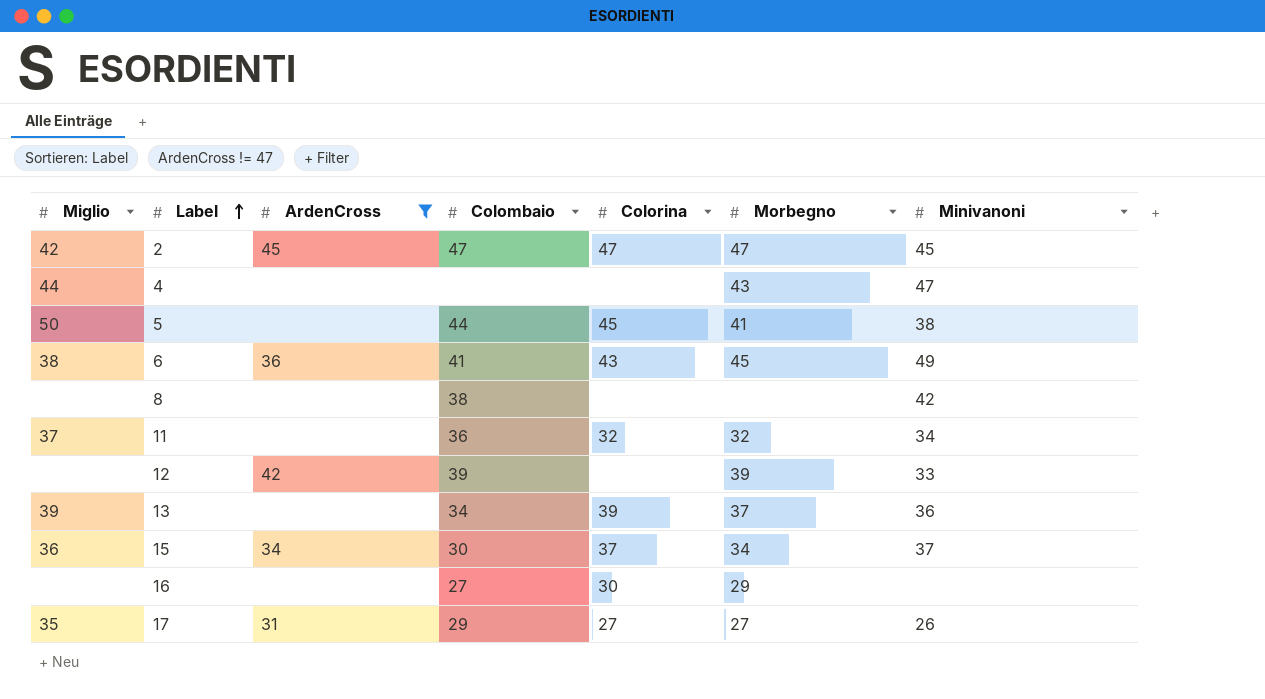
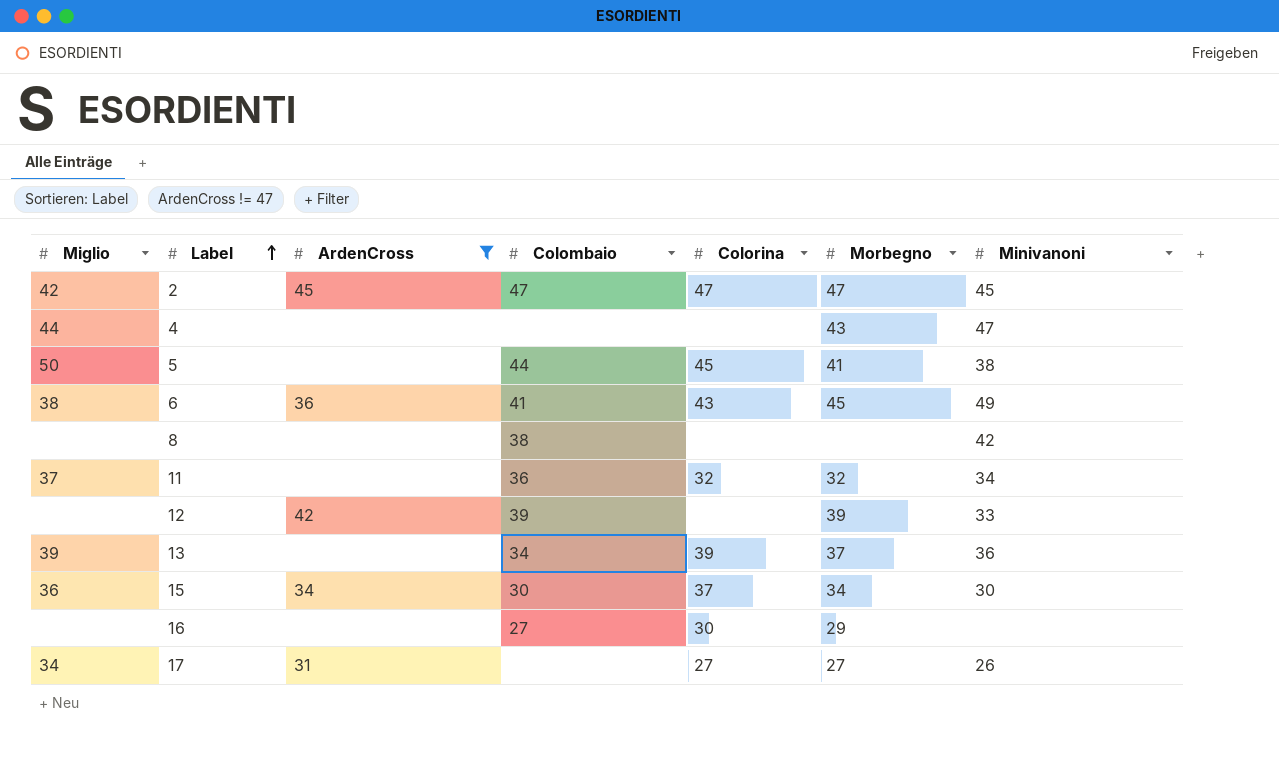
15 | Minivanoni: 37 -> 30
17 | Miglio: 35 -> 34
17 | Colombaio: 29 -> none

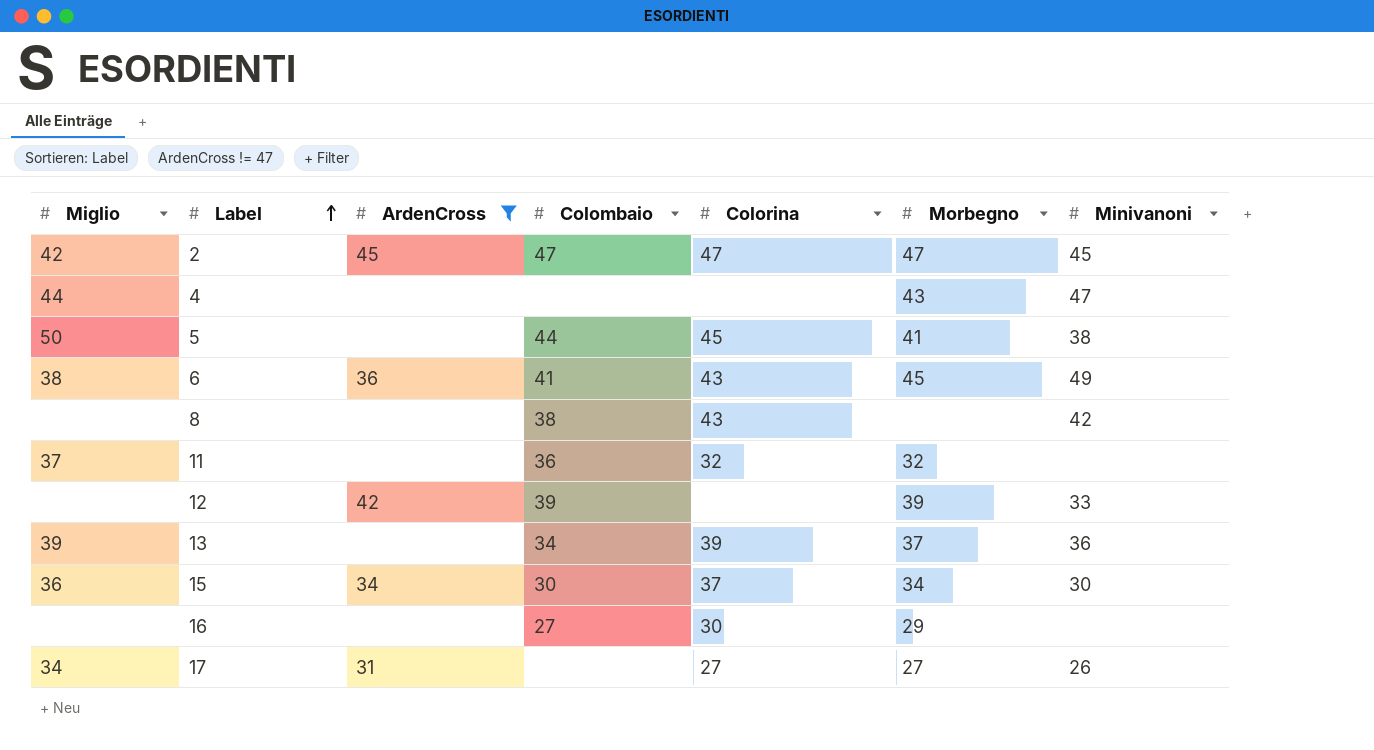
8 | Colorina: none -> 43
11 | Minivanoni: 34 -> none

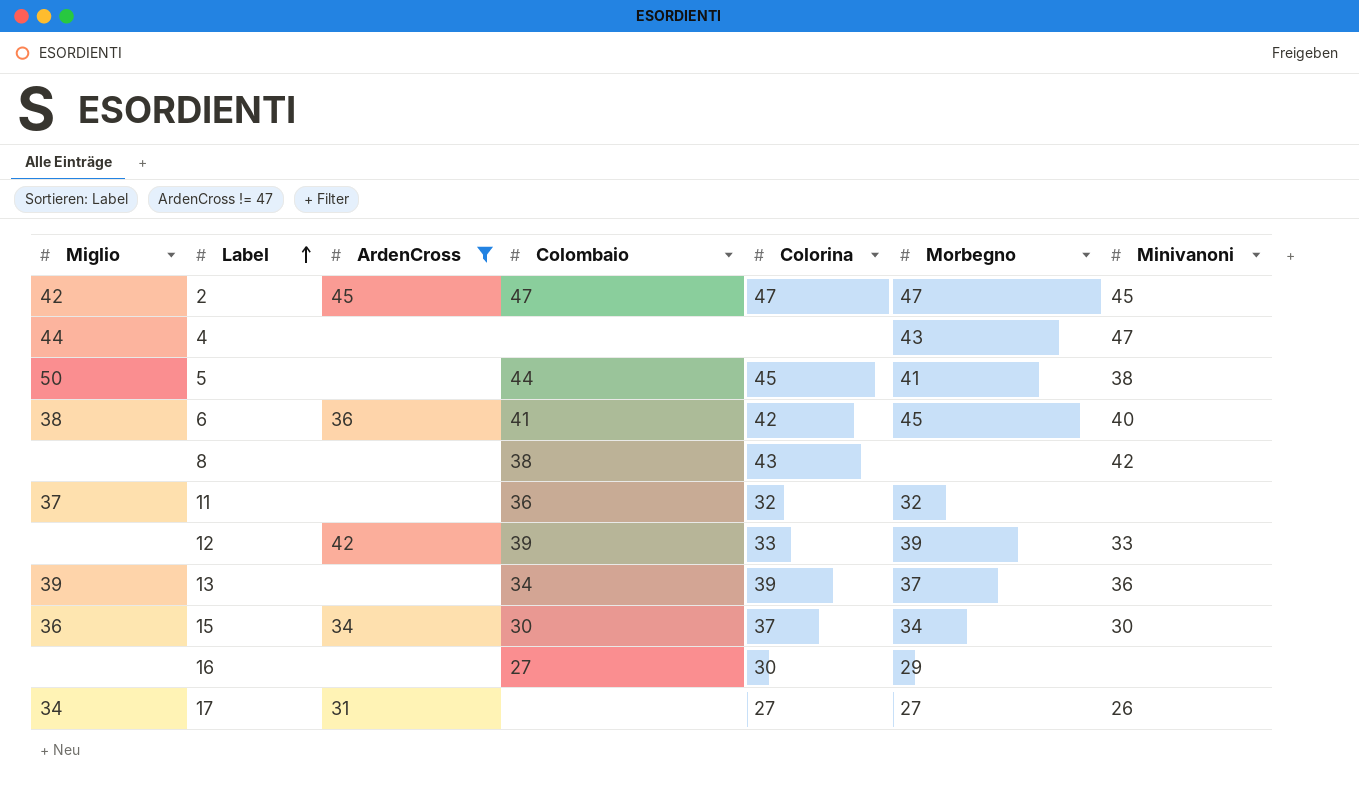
6 | Colorina: 43 -> 42
6 | Minivanoni: 49 -> 40
12 | Colorina: none -> 33

